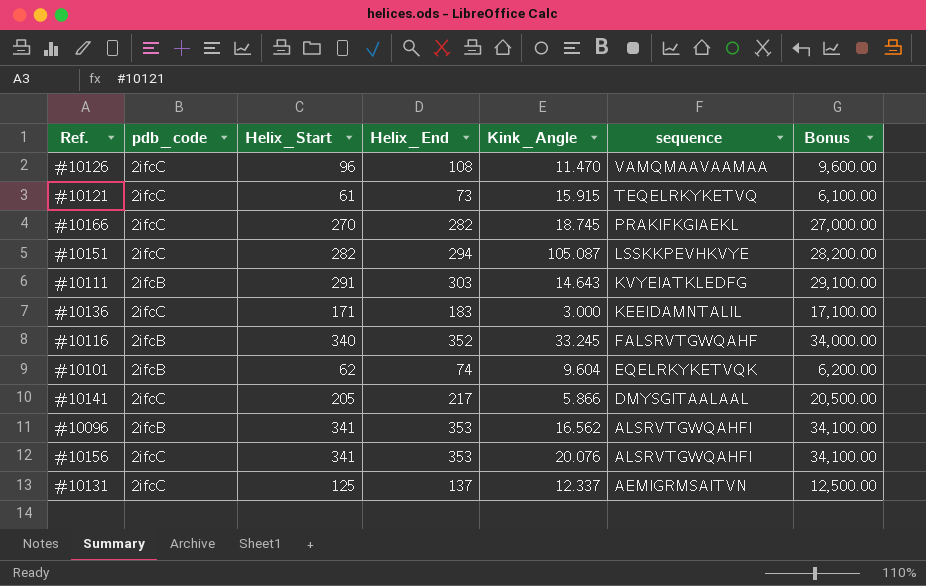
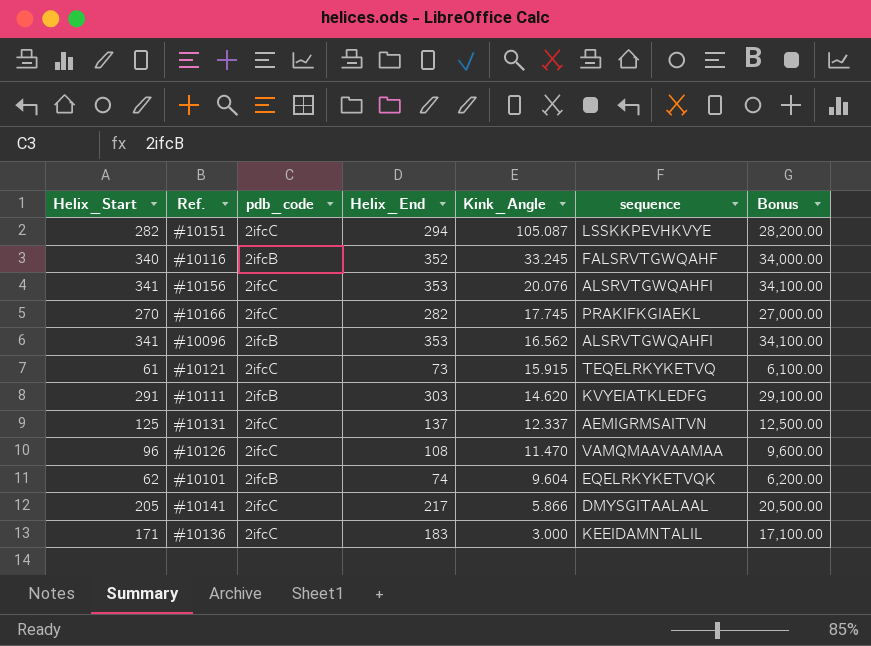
row order: sequence descending -> Kink_Angle descending
column Helix_Start | position: 3 -> 1
#10166 | Kink_Angle: 18.745 -> 17.745
#10111 | Kink_Angle: 14.643 -> 14.620

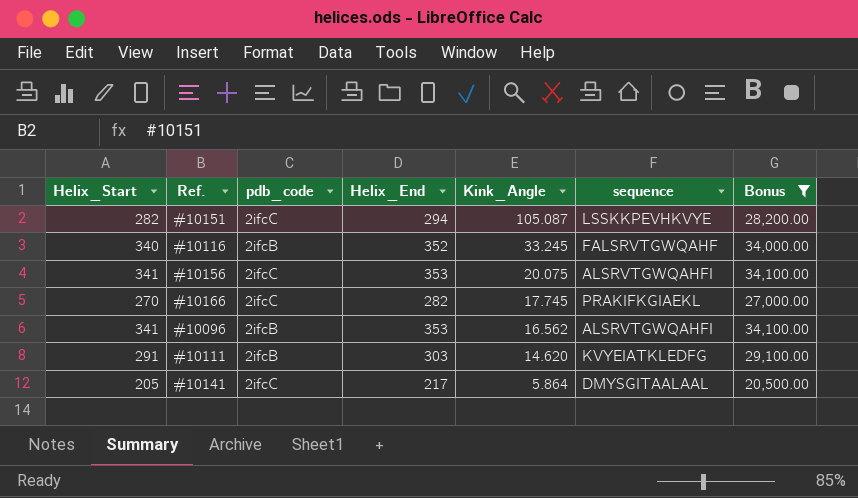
filter: none -> Bonus >= 20,500.00
#10156 | Kink_Angle: 20.076 -> 20.075
#10141 | Kink_Angle: 5.866 -> 5.864

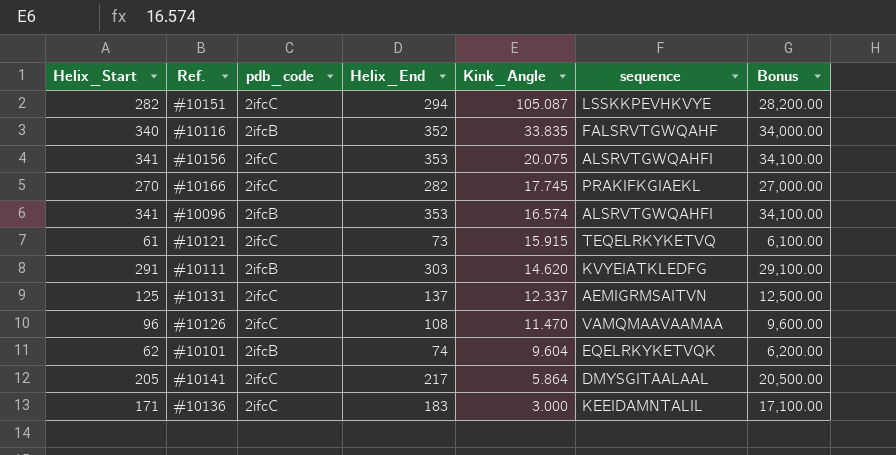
filter: Bonus >= 20,500.00 -> none
#10116 | Kink_Angle: 33.245 -> 33.835
#10096 | Kink_Angle: 16.562 -> 16.574

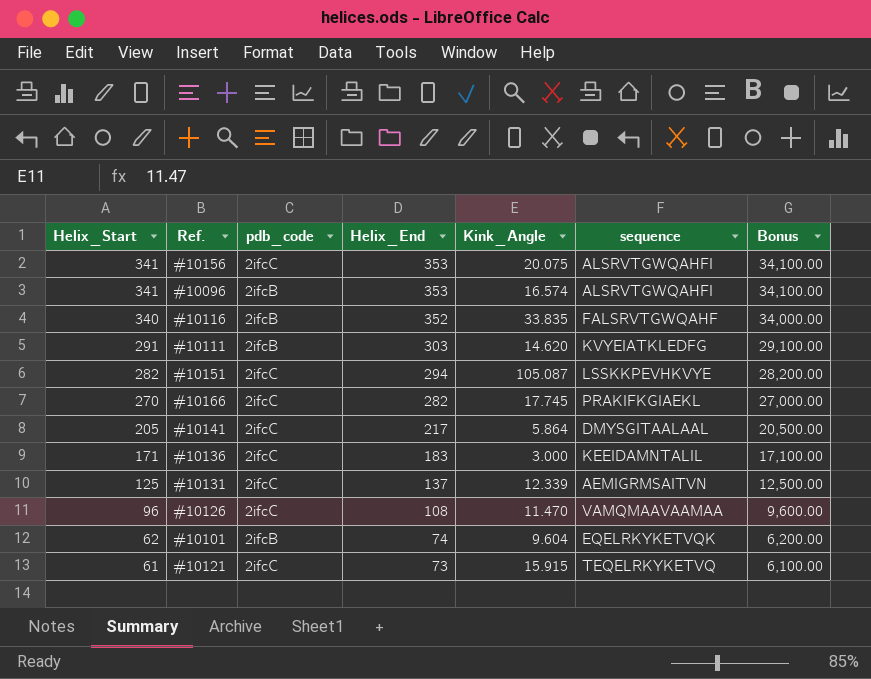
row order: Kink_Angle descending -> Helix_Start descending
#10131 | Kink_Angle: 12.337 -> 12.339

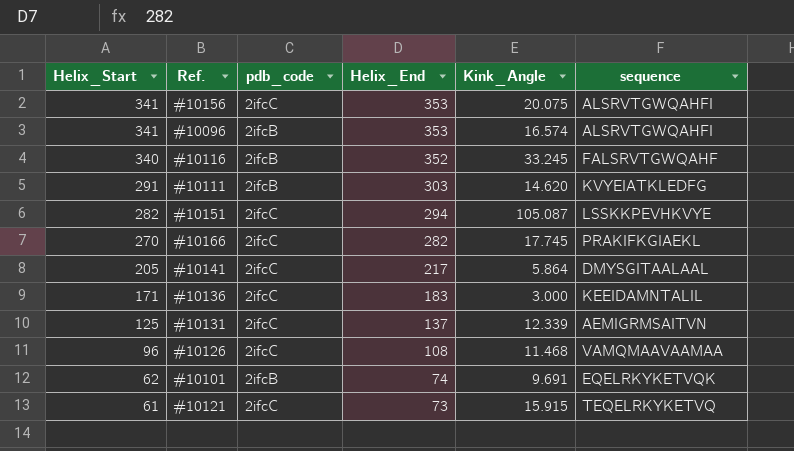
column Bonus | formula: [Helix_Start] * 100 -> none
#10116 | Kink_Angle: 33.835 -> 33.245
#10126 | Kink_Angle: 11.470 -> 11.468
#10101 | Kink_Angle: 9.604 -> 9.691

